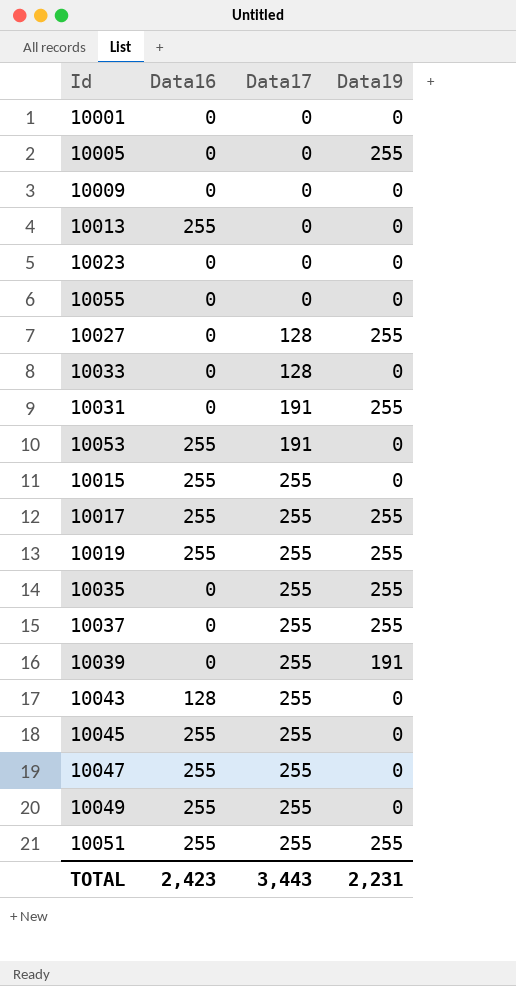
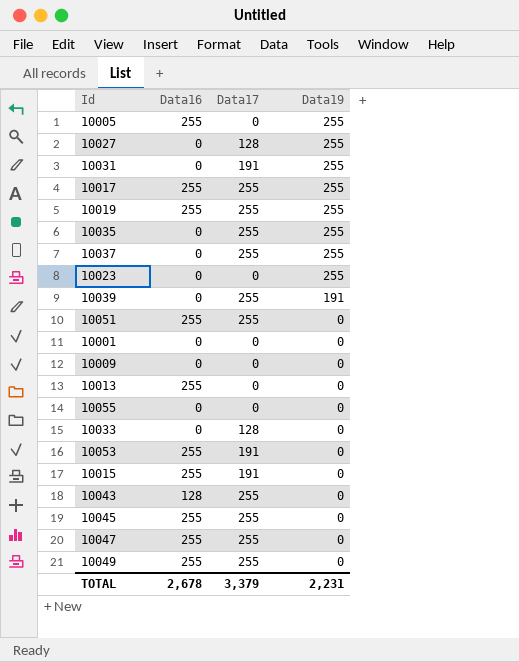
row order: Data17 ascending -> Data19 descending
10005 | Data16: 0 -> 255
10023 | Data19: 0 -> 255
10051 | Data19: 255 -> 0
10015 | Data17: 255 -> 191
TOTAL | Data16: 2,423 -> 2,678
TOTAL | Data17: 3,443 -> 3,379

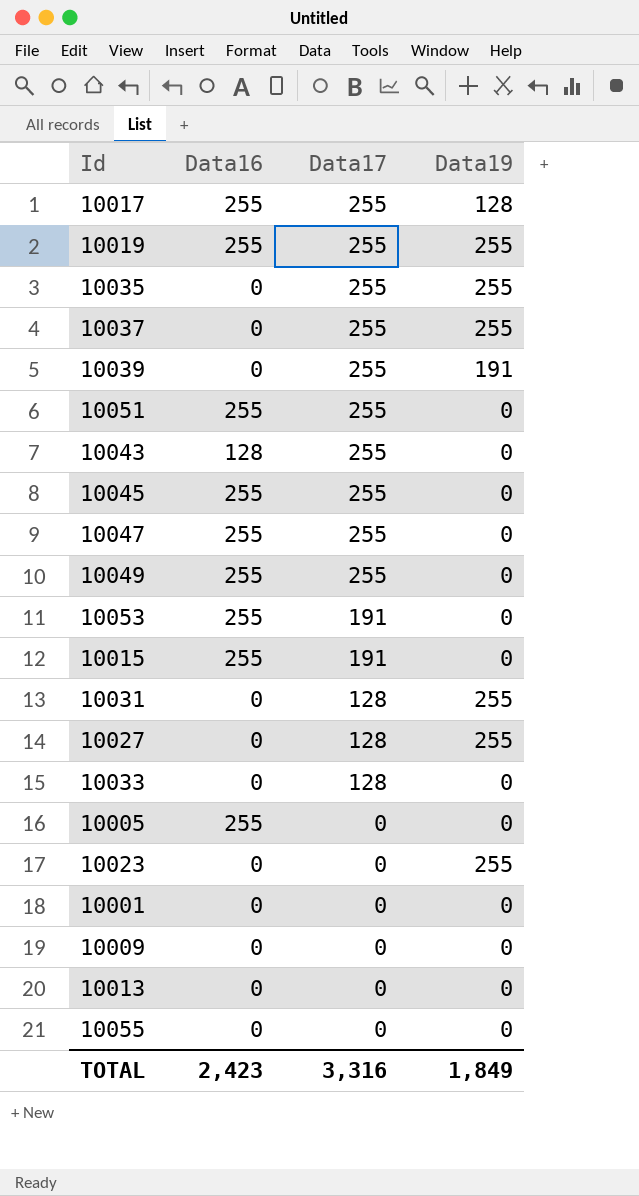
row order: Data19 descending -> Data17 descending
10017 | Data19: 255 -> 128
10031 | Data17: 191 -> 128
10005 | Data19: 255 -> 0
10013 | Data16: 255 -> 0
TOTAL | Data16: 2,678 -> 2,423
TOTAL | Data17: 3,379 -> 3,316
TOTAL | Data19: 2,231 -> 1,849

